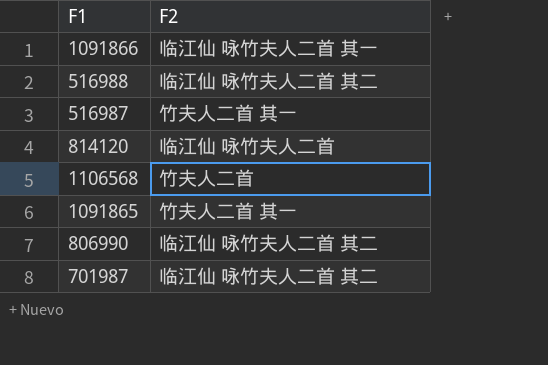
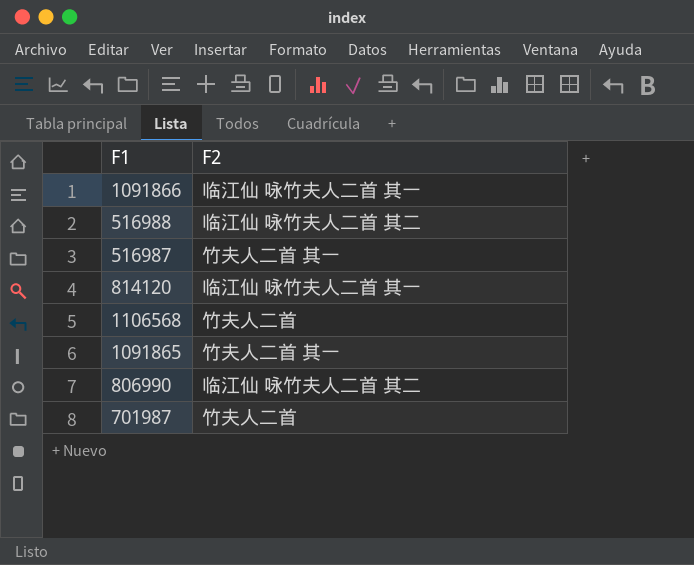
814120 | F2: 临江仙 咏竹夫人二首 -> 临江仙 咏竹夫人二首 其一
701987 | F2: 临江仙 咏竹夫人二首 其二 -> 竹夫人二首

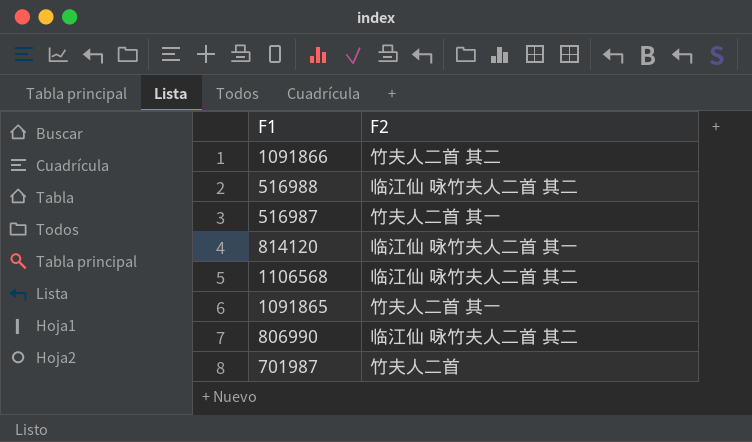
1091866 | F2: 临江仙 咏竹夫人二首 其一 -> 竹夫人二首 其二
1106568 | F2: 竹夫人二首 -> 临江仙 咏竹夫人二首 其二

